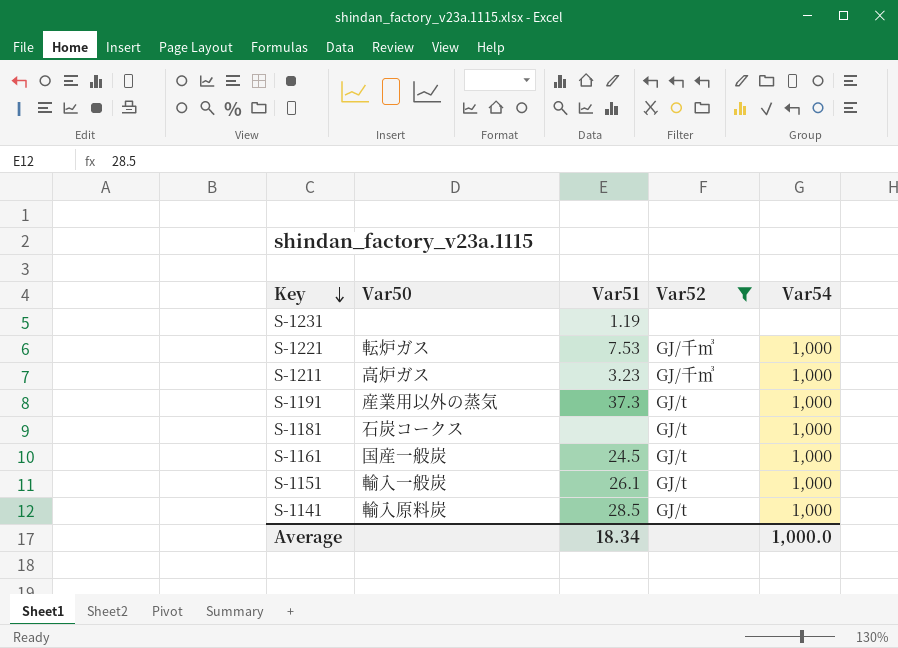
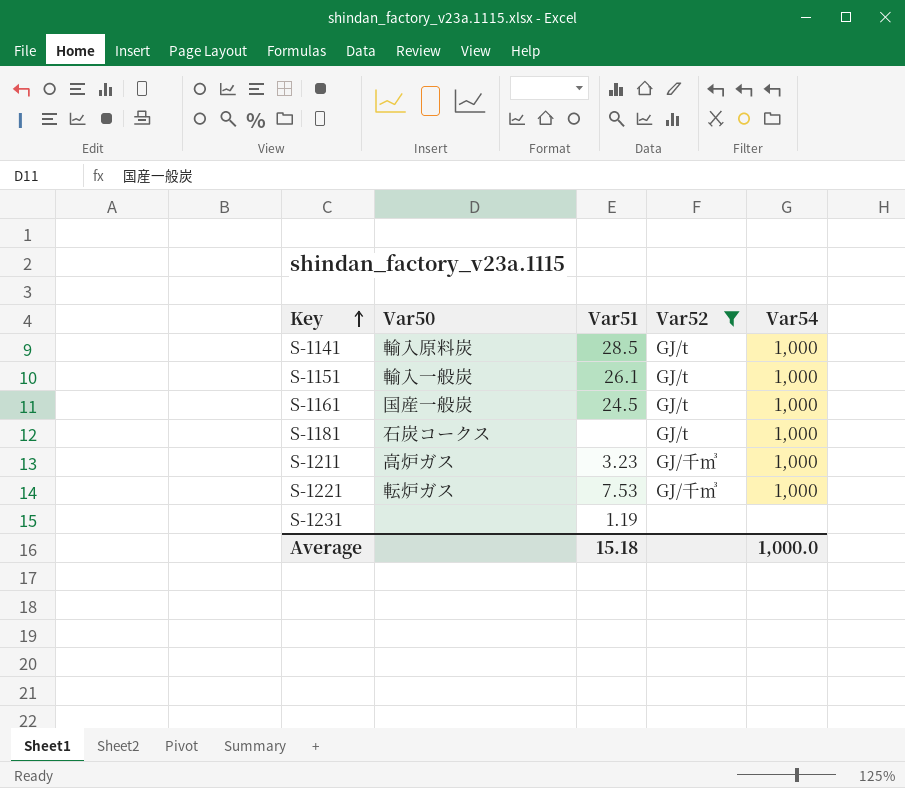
row order: Key descending -> Key ascending
row S-1191: 産業用以外の蒸気 | 37.3 | GJ/t | 1,000 -> none
Average | Var51: 18.34 -> 15.18

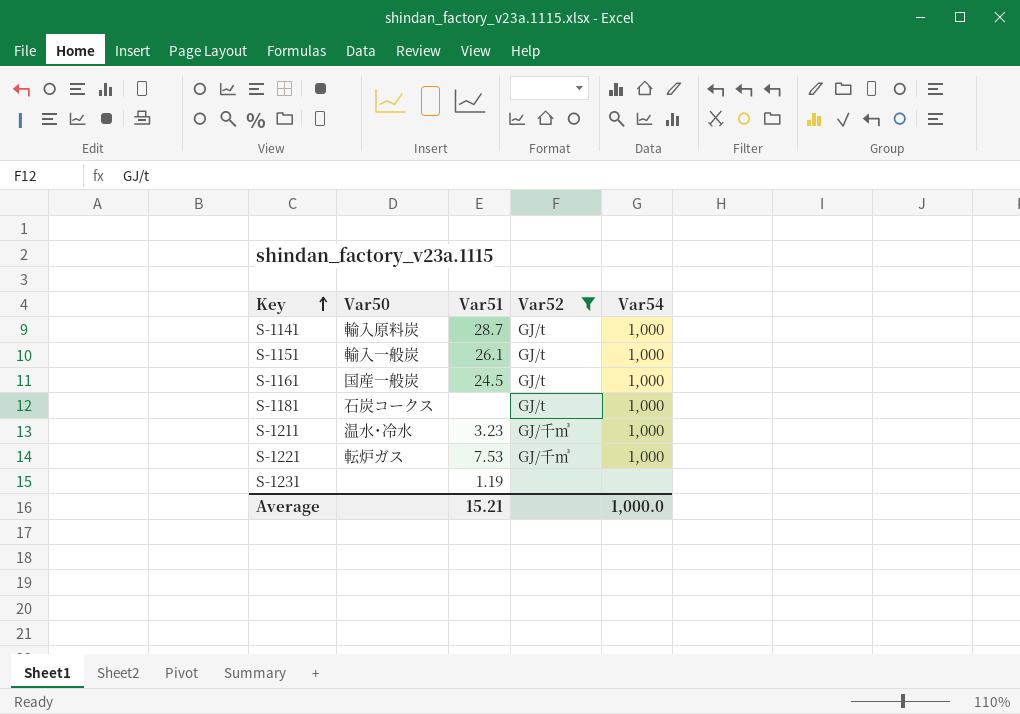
S-1141 | Var51: 28.5 -> 28.7
S-1211 | Var50: 高炉ガス -> 温水･冷水
Average | Var51: 15.18 -> 15.21

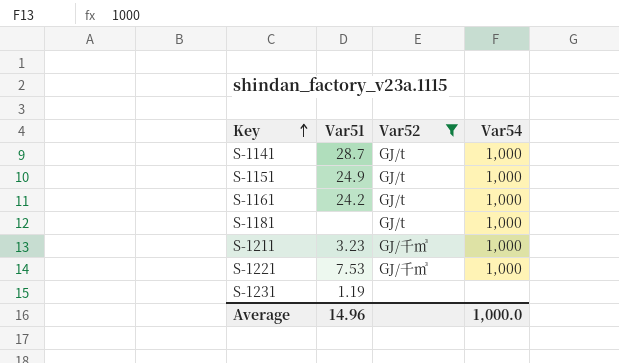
column Var50 | position: 2 -> none
S-1151 | Var51: 26.1 -> 24.9
S-1161 | Var51: 24.5 -> 24.2
Average | Var51: 15.21 -> 14.96

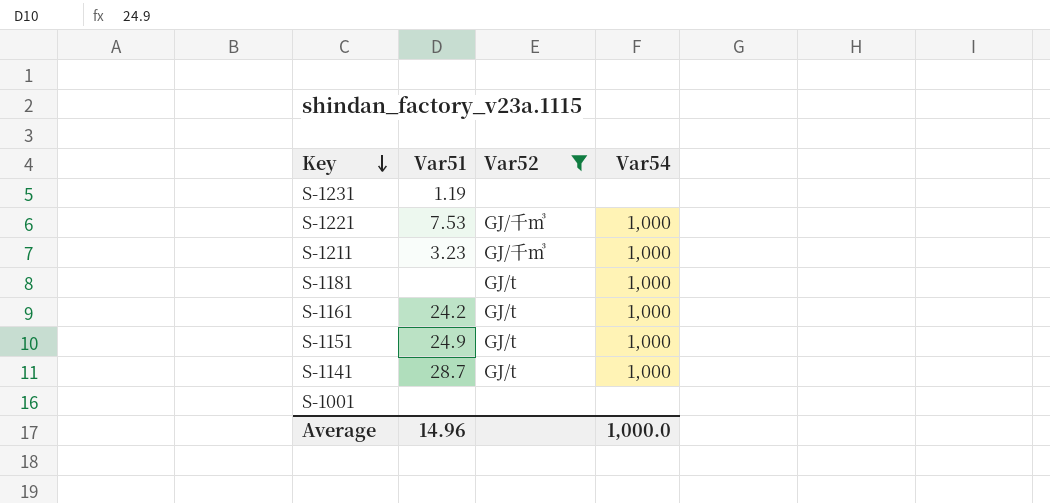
row order: Key ascending -> Key descending
row S-1001: none -> none | none | none

